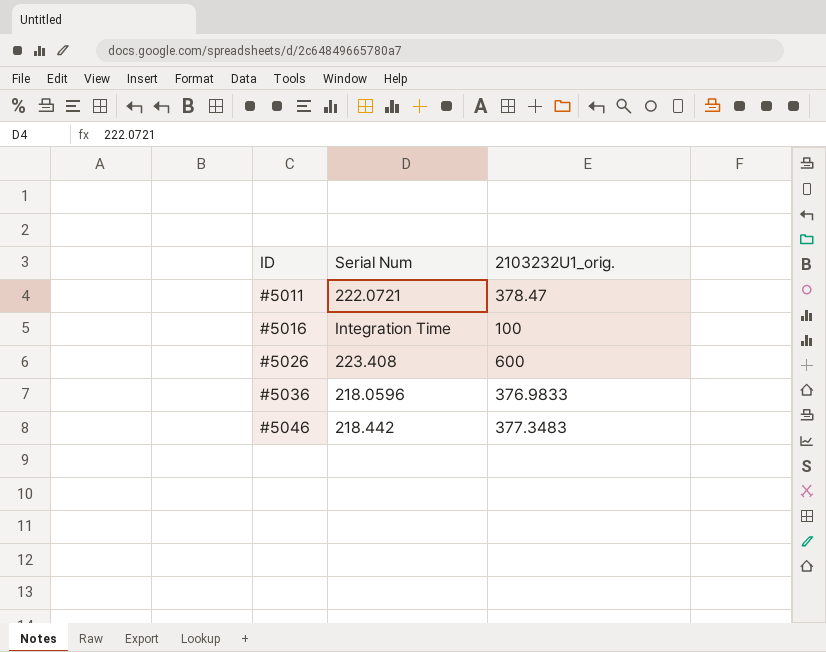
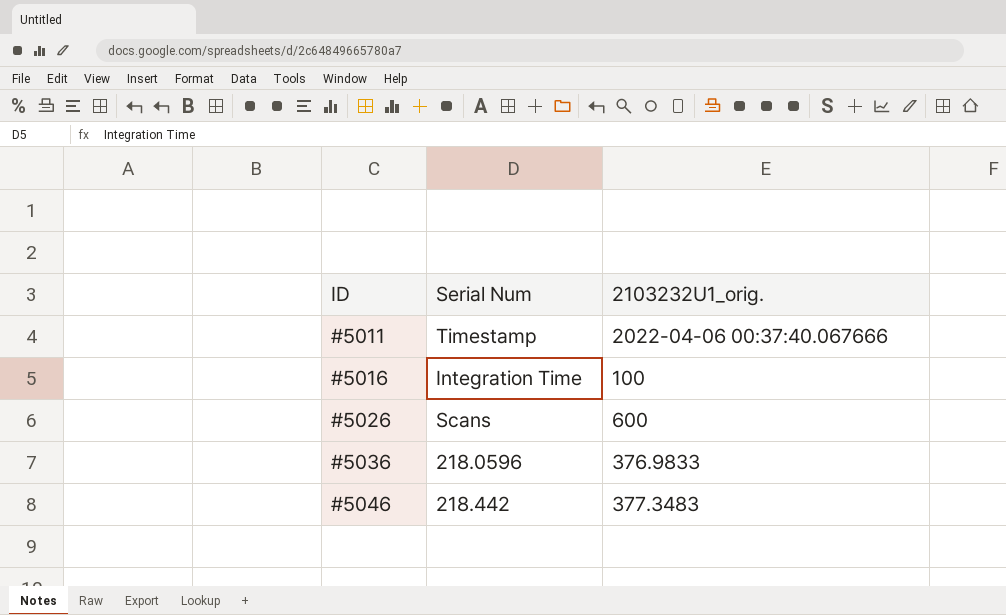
#5011 | Serial Num: 222.0721 -> Timestamp
#5011 | 2103232U1_orig.: 378.47 -> 2022-04-06 00:37:40.067666
#5026 | Serial Num: 223.408 -> Scans

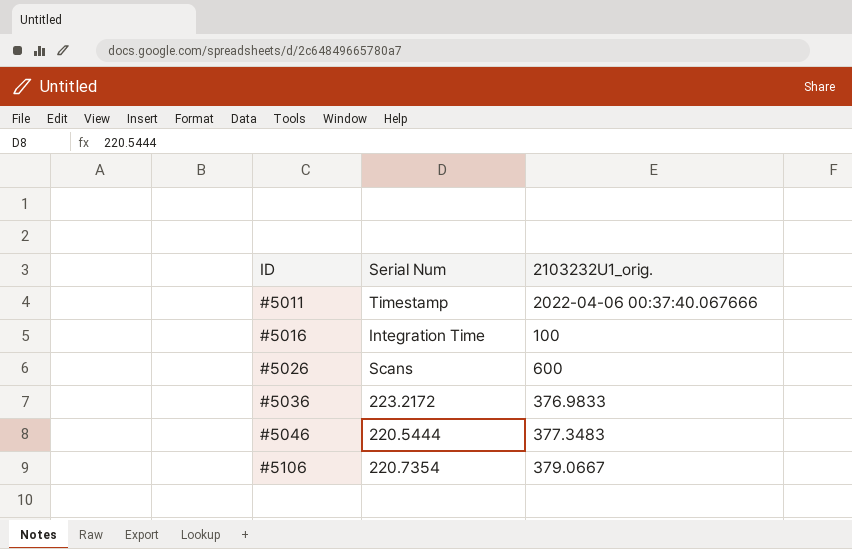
#5036 | Serial Num: 218.0596 -> 223.2172
#5046 | Serial Num: 218.442 -> 220.5444
row #5106: none -> 220.7354 | 379.0667

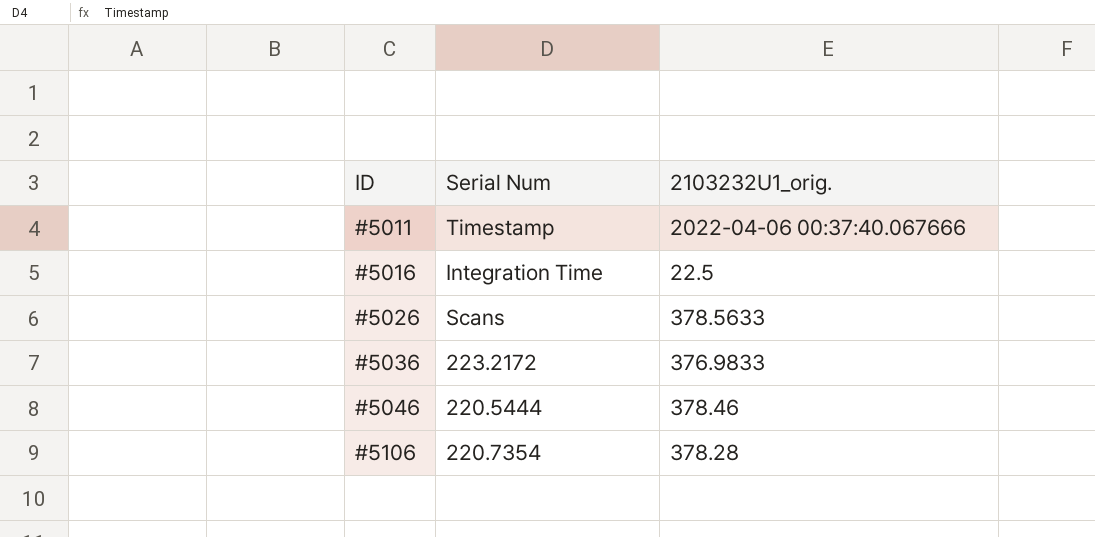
#5016 | 2103232U1_orig.: 100 -> 22.5
#5026 | 2103232U1_orig.: 600 -> 378.5633
#5046 | 2103232U1_orig.: 377.3483 -> 378.46
#5106 | 2103232U1_orig.: 379.0667 -> 378.28

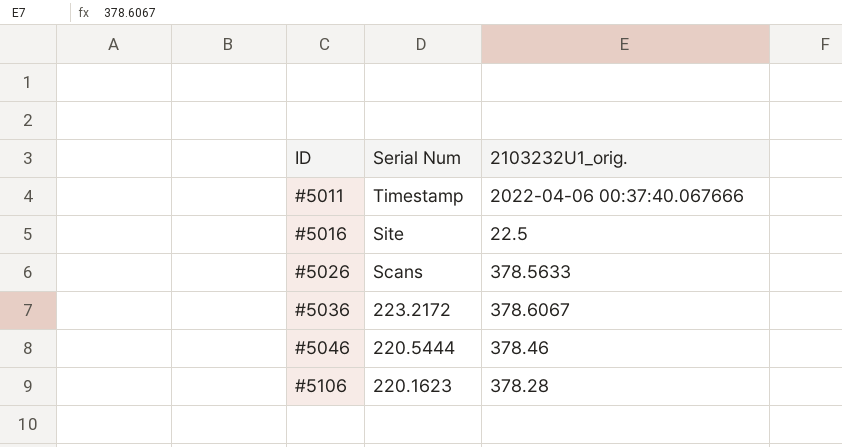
#5016 | Serial Num: Integration Time -> Site
#5036 | 2103232U1_orig.: 376.9833 -> 378.6067
#5106 | Serial Num: 220.7354 -> 220.1623

